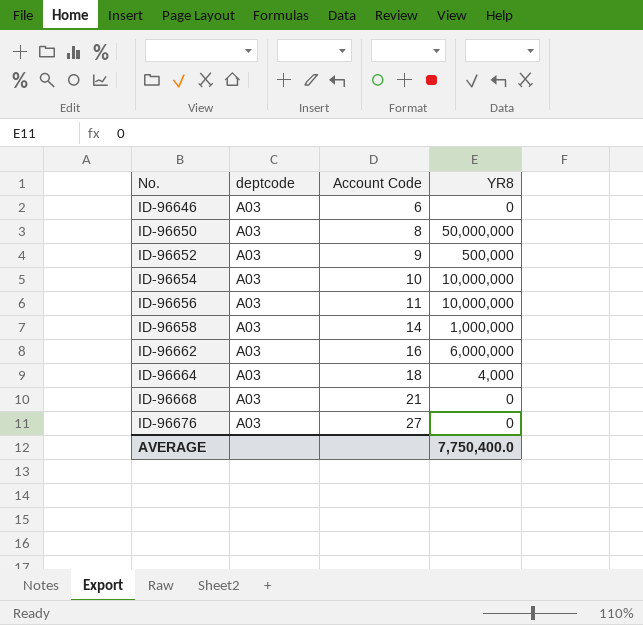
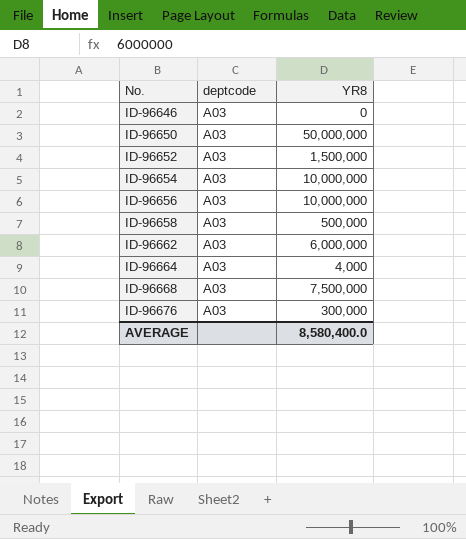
column Account Code | position: 3 -> none
ID-96652 | YR8: 500,000 -> 1,500,000
ID-96658 | YR8: 1,000,000 -> 500,000
ID-96668 | YR8: 0 -> 7,500,000
ID-96676 | YR8: 0 -> 300,000
AVERAGE | YR8: 7,750,400.0 -> 8,580,400.0

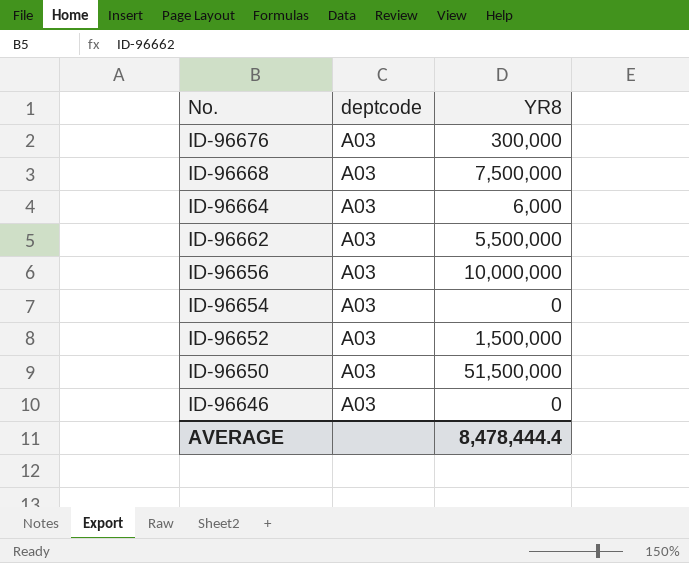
row order: No. ascending -> No. descending
row ID-96658: A03 | 500,000 -> none
ID-96664 | YR8: 4,000 -> 6,000
ID-96662 | YR8: 6,000,000 -> 5,500,000
ID-96654 | YR8: 10,000,000 -> 0
ID-96650 | YR8: 50,000,000 -> 51,500,000
AVERAGE | YR8: 8,580,400.0 -> 8,478,444.4

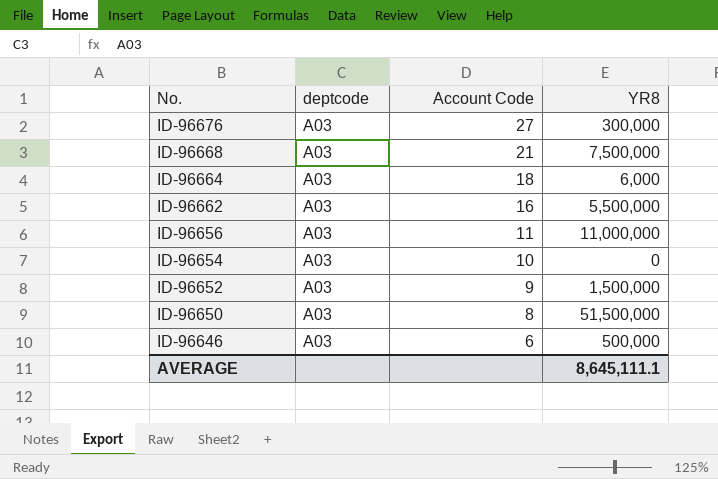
column Account Code | position: none -> 3
ID-96656 | YR8: 10,000,000 -> 11,000,000
ID-96646 | YR8: 0 -> 500,000
AVERAGE | YR8: 8,478,444.4 -> 8,645,111.1

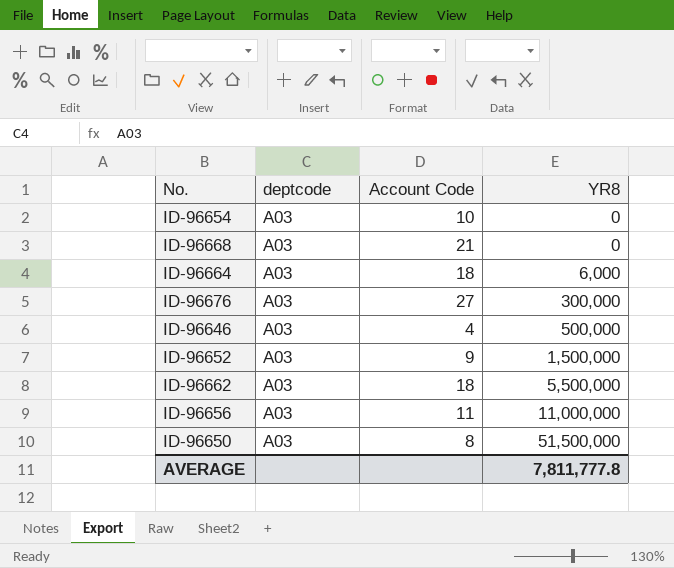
row order: No. descending -> YR8 ascending
ID-96668 | YR8: 7,500,000 -> 0
ID-96646 | Account Code: 6 -> 4
ID-96662 | Account Code: 16 -> 18
AVERAGE | YR8: 8,645,111.1 -> 7,811,777.8

